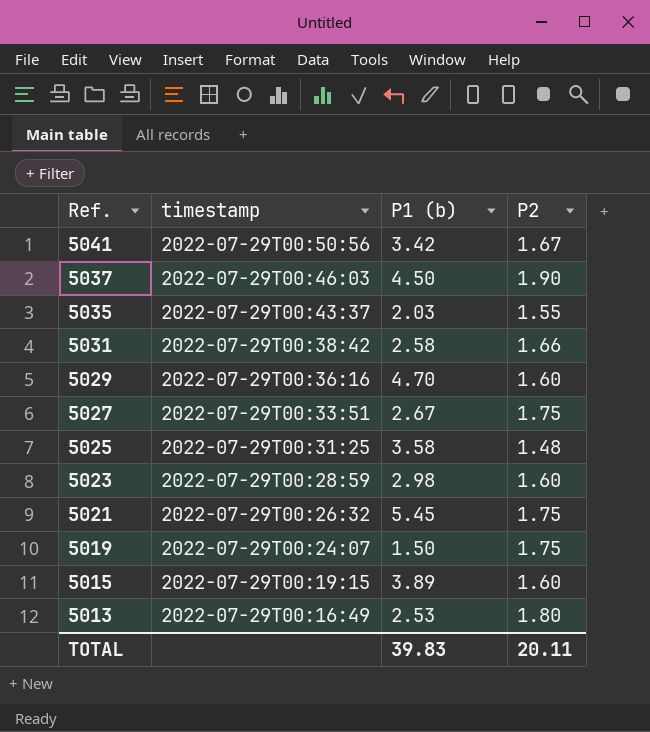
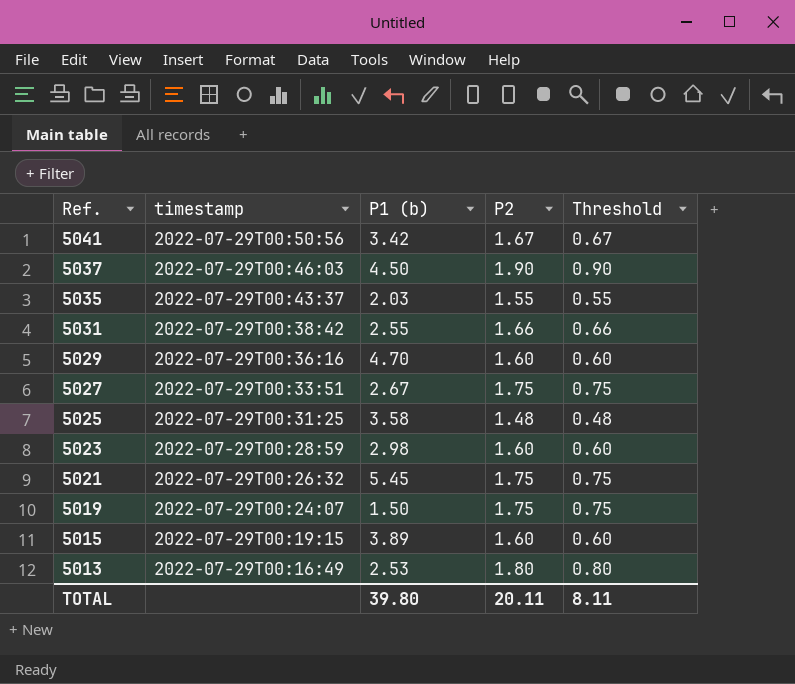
column Threshold | formula: none -> [P2] - 1
5031 | P1 (b): 2.58 -> 2.55
TOTAL | P1 (b): 39.83 -> 39.80

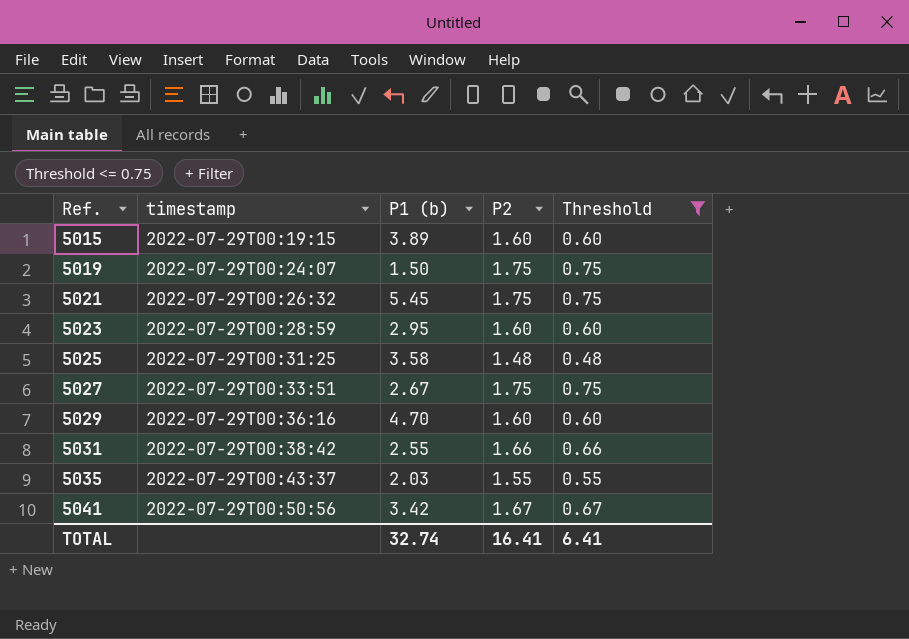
filter: none -> Threshold <= 0.75
row order: Ref. descending -> Ref. ascending
5023 | P1 (b): 2.98 -> 2.95
TOTAL | P1 (b): 39.80 -> 32.74
TOTAL | P2: 20.11 -> 16.41
TOTAL | Threshold: 8.11 -> 6.41

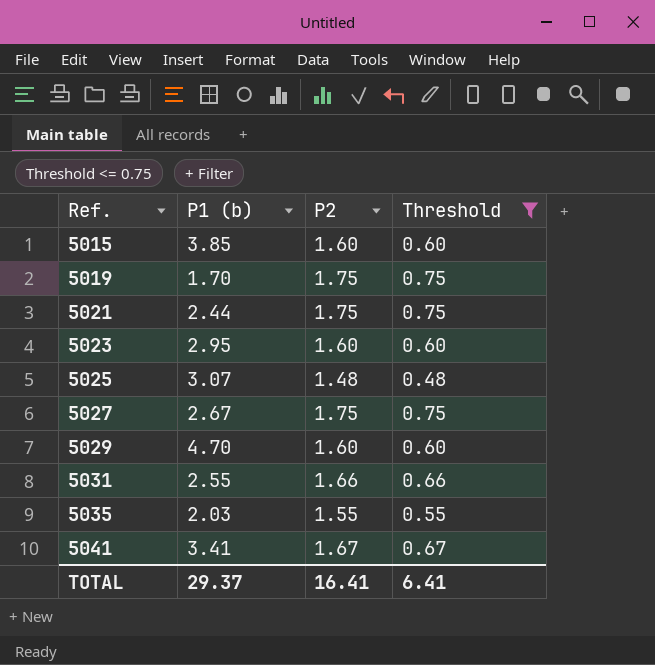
column timestamp | position: 2 -> none
5015 | P1 (b): 3.89 -> 3.85
5019 | P1 (b): 1.50 -> 1.70
5021 | P1 (b): 5.45 -> 2.44
5025 | P1 (b): 3.58 -> 3.07
5041 | P1 (b): 3.42 -> 3.41
TOTAL | P1 (b): 32.74 -> 29.37

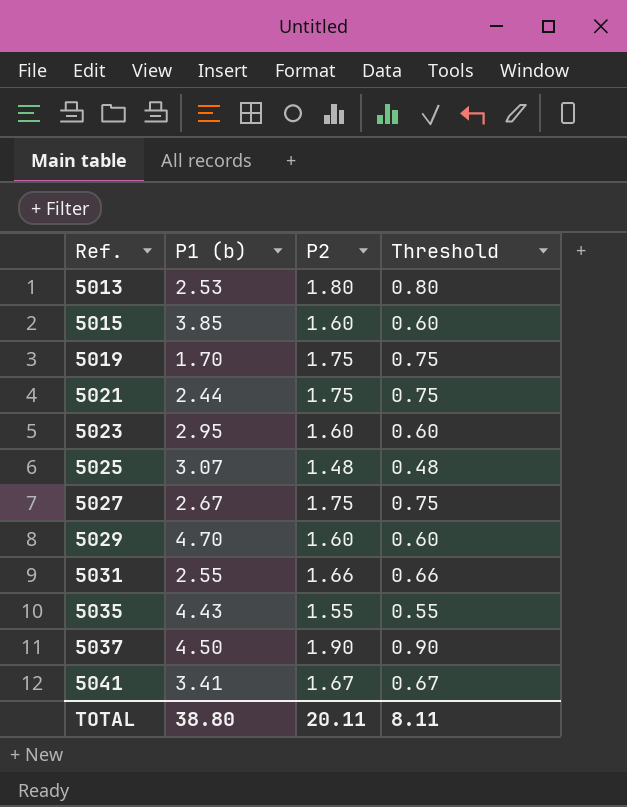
filter: Threshold <= 0.75 -> none
5035 | P1 (b): 2.03 -> 4.43
TOTAL | P1 (b): 29.37 -> 38.80
TOTAL | P2: 16.41 -> 20.11
TOTAL | Threshold: 6.41 -> 8.11

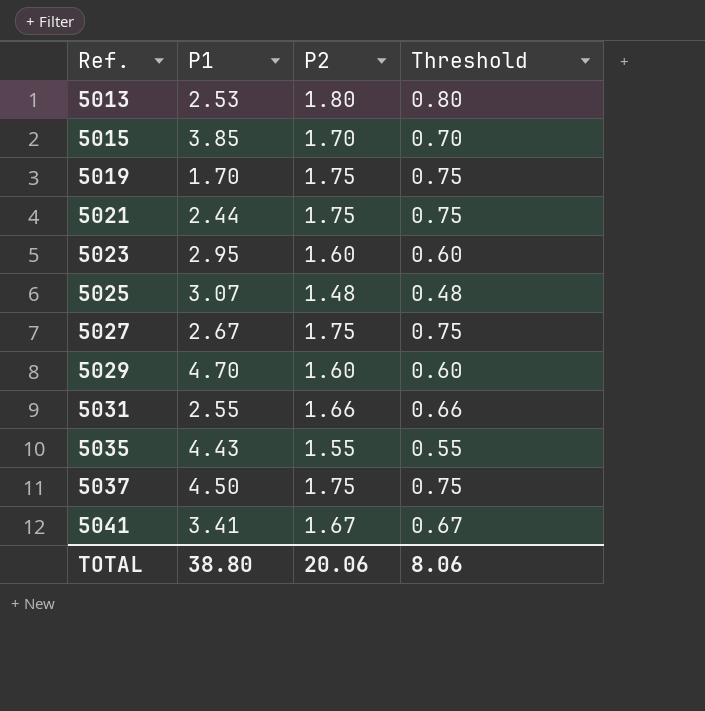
column name: P1 (b) -> P1
5015 | P2: 1.60 -> 1.70
5015 | Threshold: 0.60 -> 0.70
5037 | P2: 1.90 -> 1.75
5037 | Threshold: 0.90 -> 0.75
TOTAL | P2: 20.11 -> 20.06
TOTAL | Threshold: 8.11 -> 8.06

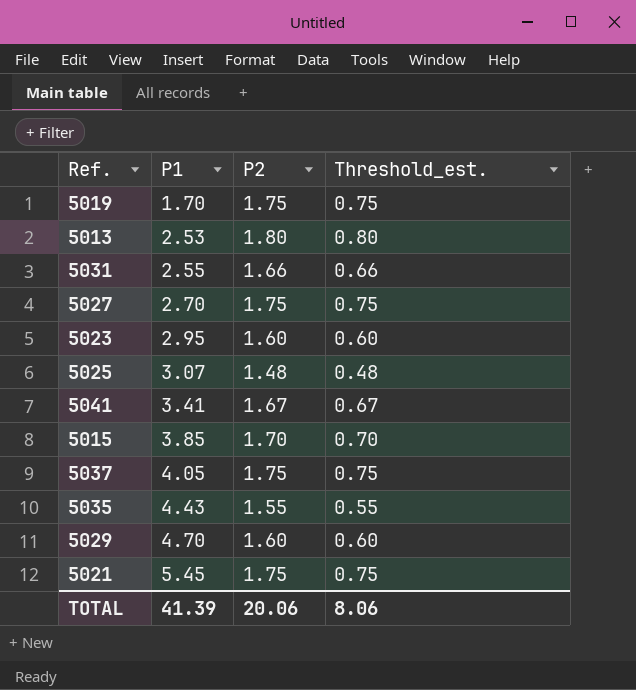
row order: Ref. ascending -> P1 ascending
column name: Threshold -> Threshold_est.
5027 | P1: 2.67 -> 2.70
5037 | P1: 4.50 -> 4.05
5021 | P1: 2.44 -> 5.45
TOTAL | P1: 38.80 -> 41.39

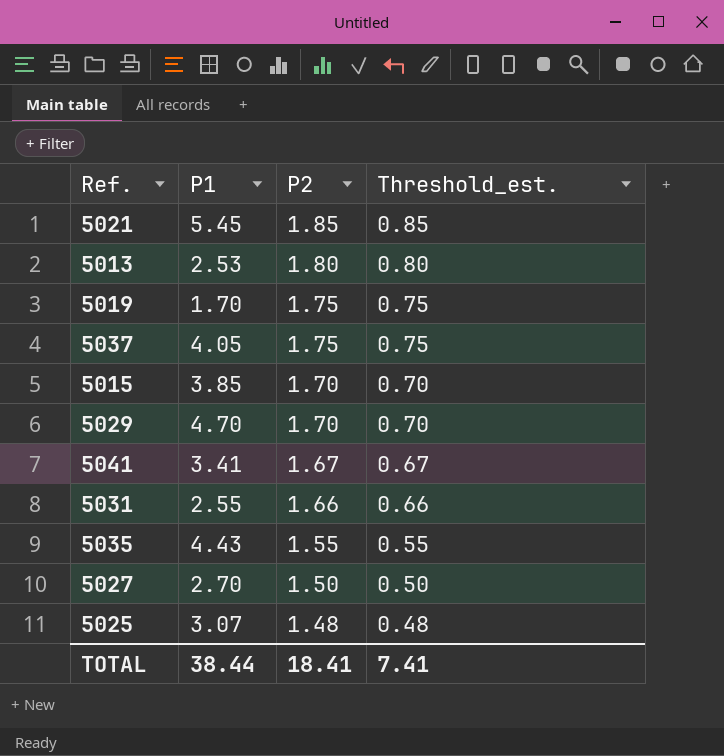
row order: P1 ascending -> P2 descending
row 5023: 2.95 | 1.60 | 0.60 -> none
5021 | P2: 1.75 -> 1.85
5021 | Threshold_est.: 0.75 -> 0.85
5029 | P2: 1.60 -> 1.70
5029 | Threshold_est.: 0.60 -> 0.70
5027 | P2: 1.75 -> 1.50
5027 | Threshold_est.: 0.75 -> 0.50
TOTAL | P1: 41.39 -> 38.44
TOTAL | P2: 20.06 -> 18.41
TOTAL | Threshold_est.: 8.06 -> 7.41

